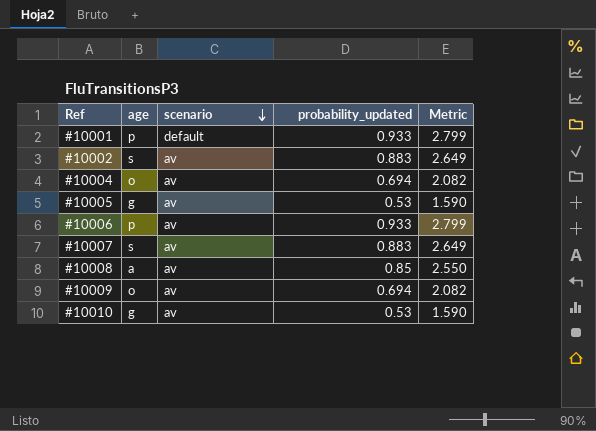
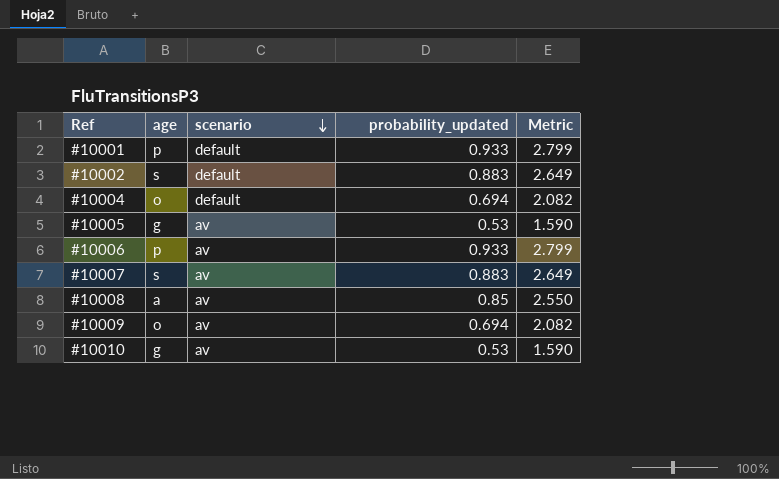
#10002 | scenario: av -> default
#10004 | scenario: av -> default

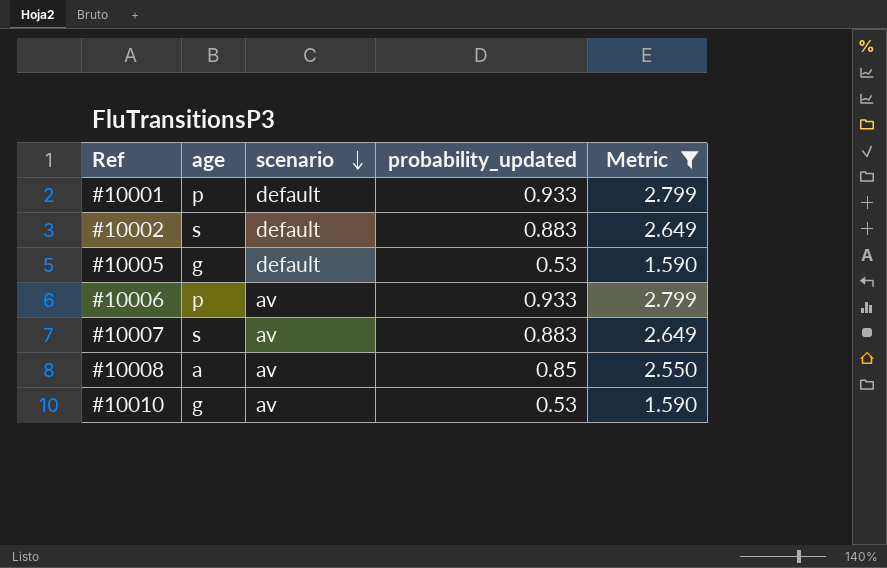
filter: none -> Metric != 2.082
#10005 | scenario: av -> default

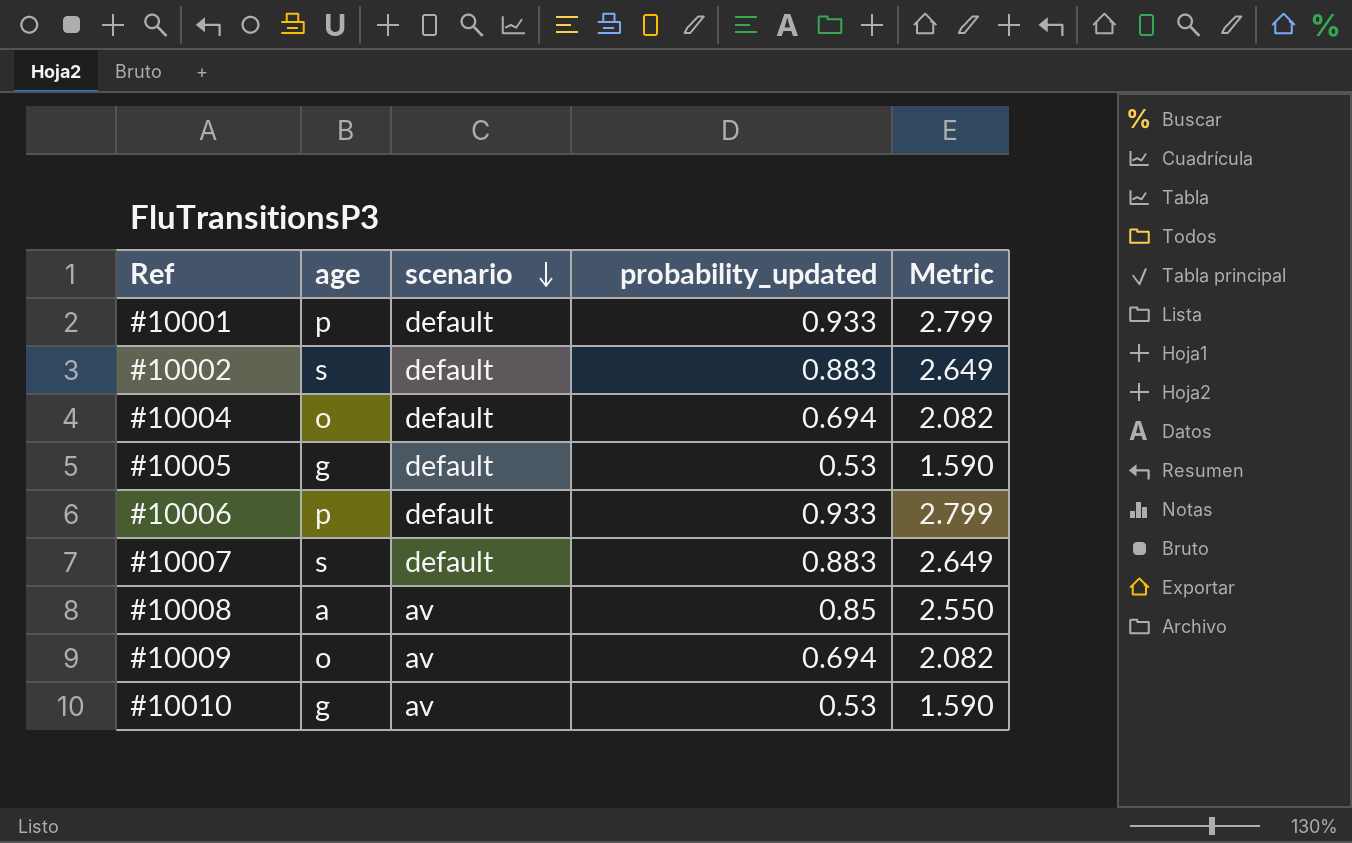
filter: Metric != 2.082 -> none
#10006 | scenario: av -> default
#10007 | scenario: av -> default

